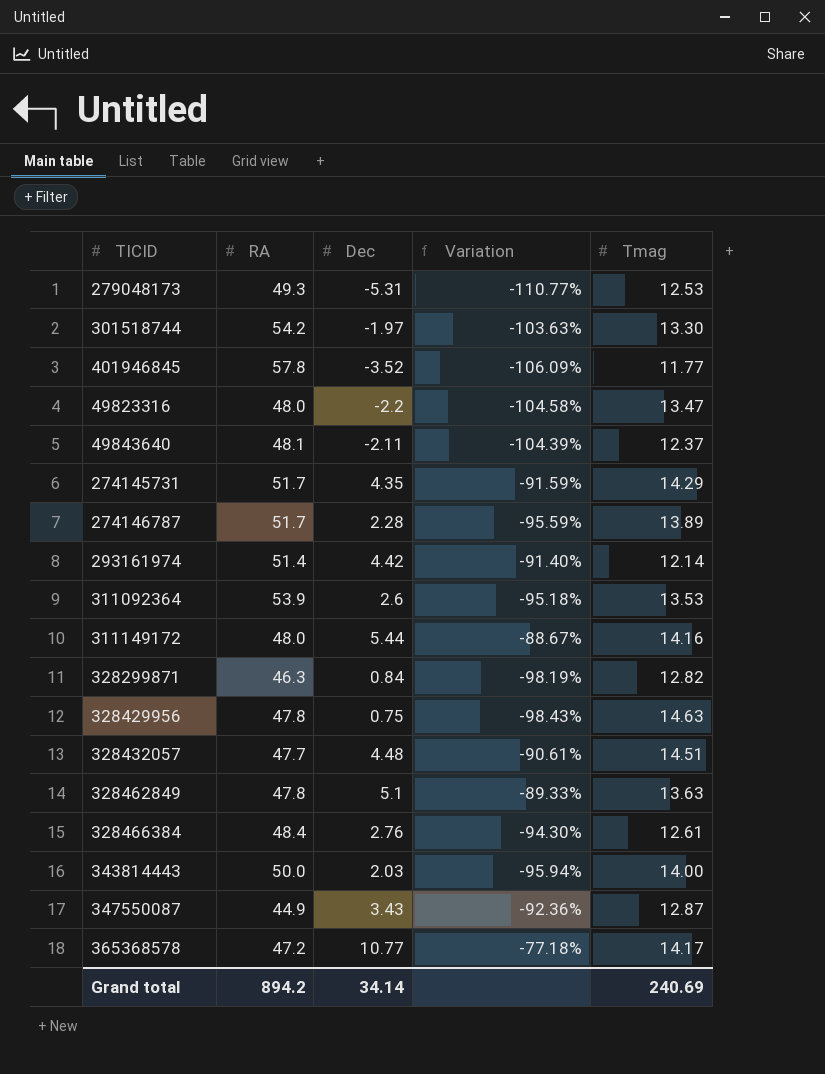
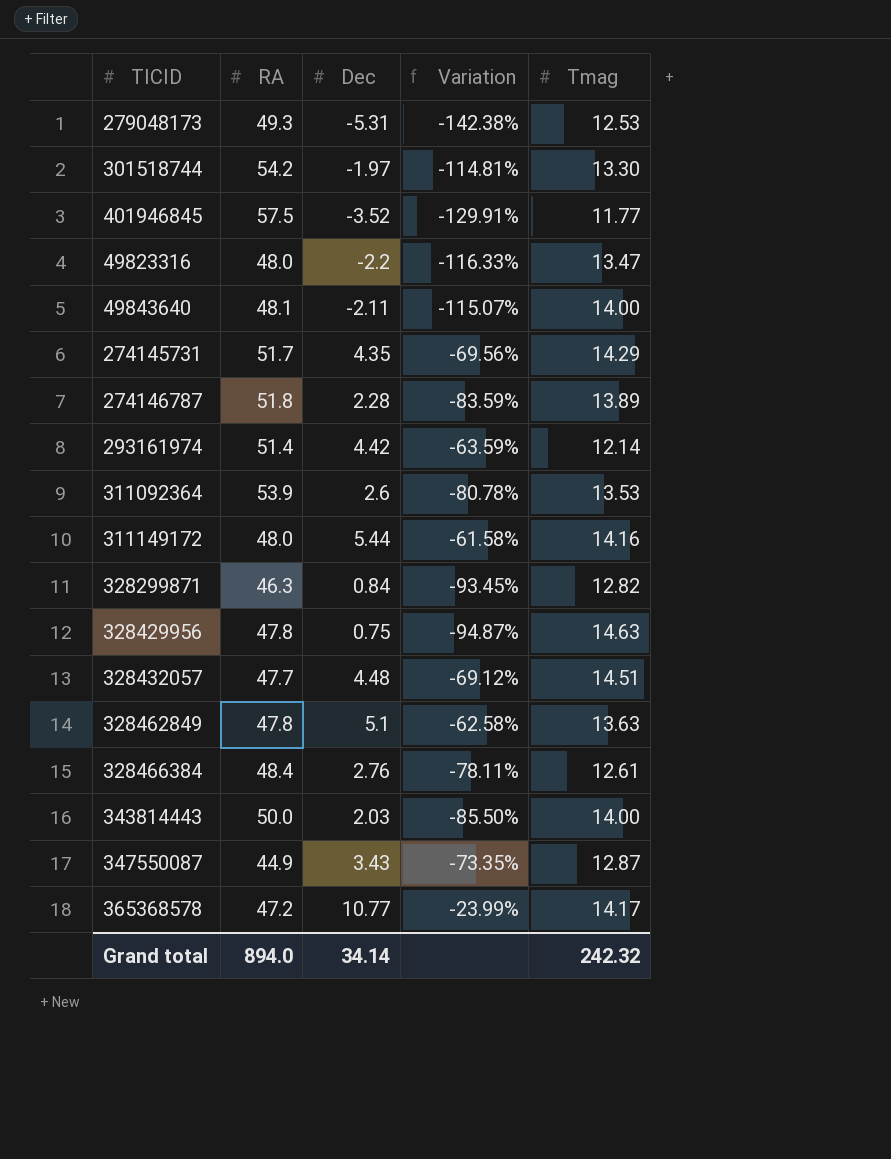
column Variation | formula: ([Dec] - [RA]) / [RA] -> ([Dec] - [Tmag]) / [Tmag]
401946845 | RA: 57.8 -> 57.5
49843640 | Tmag: 12.37 -> 14.00
274146787 | RA: 51.7 -> 51.8
Grand total | RA: 894.2 -> 894.0
Grand total | Tmag: 240.69 -> 242.32

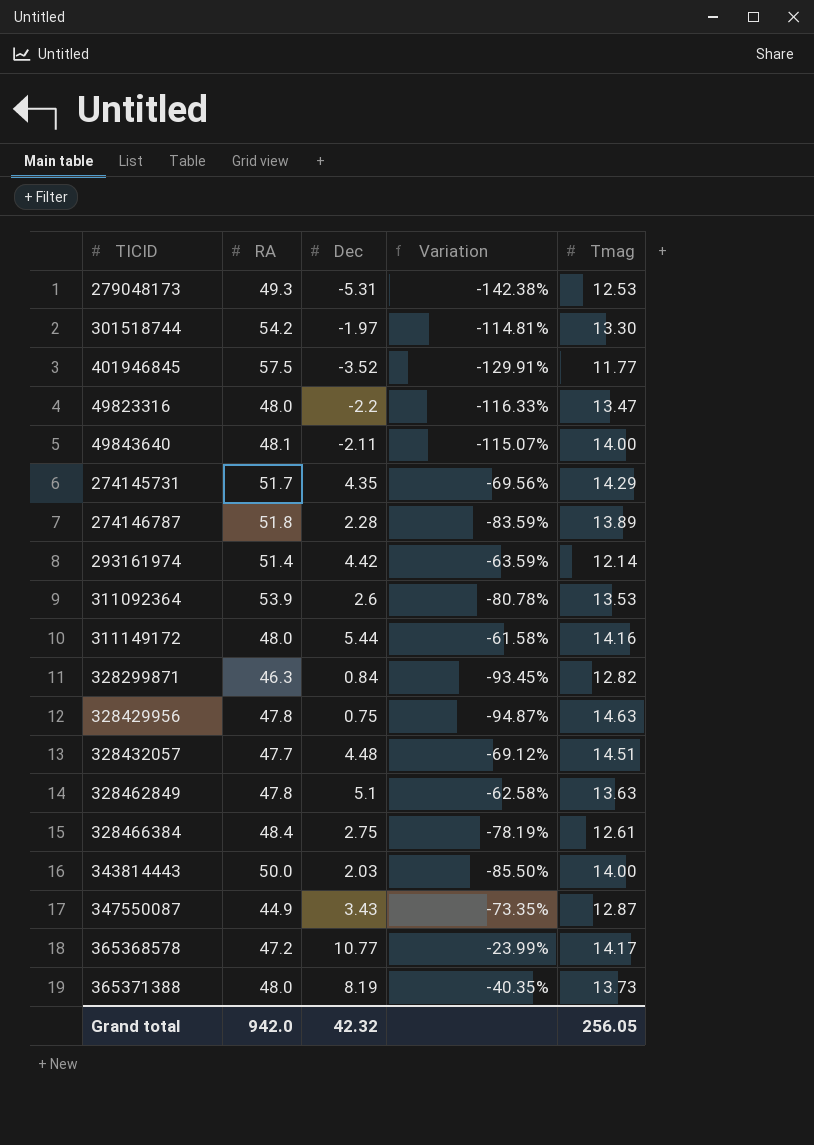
328466384 | Dec: 2.76 -> 2.75
328466384 | Variation: -78.11% -> -78.19%
row 365371388: none -> 48.0 | 8.19 | -40.35% | 13.73
Grand total | RA: 894.0 -> 942.0
Grand total | Dec: 34.14 -> 42.32
Grand total | Tmag: 242.32 -> 256.05

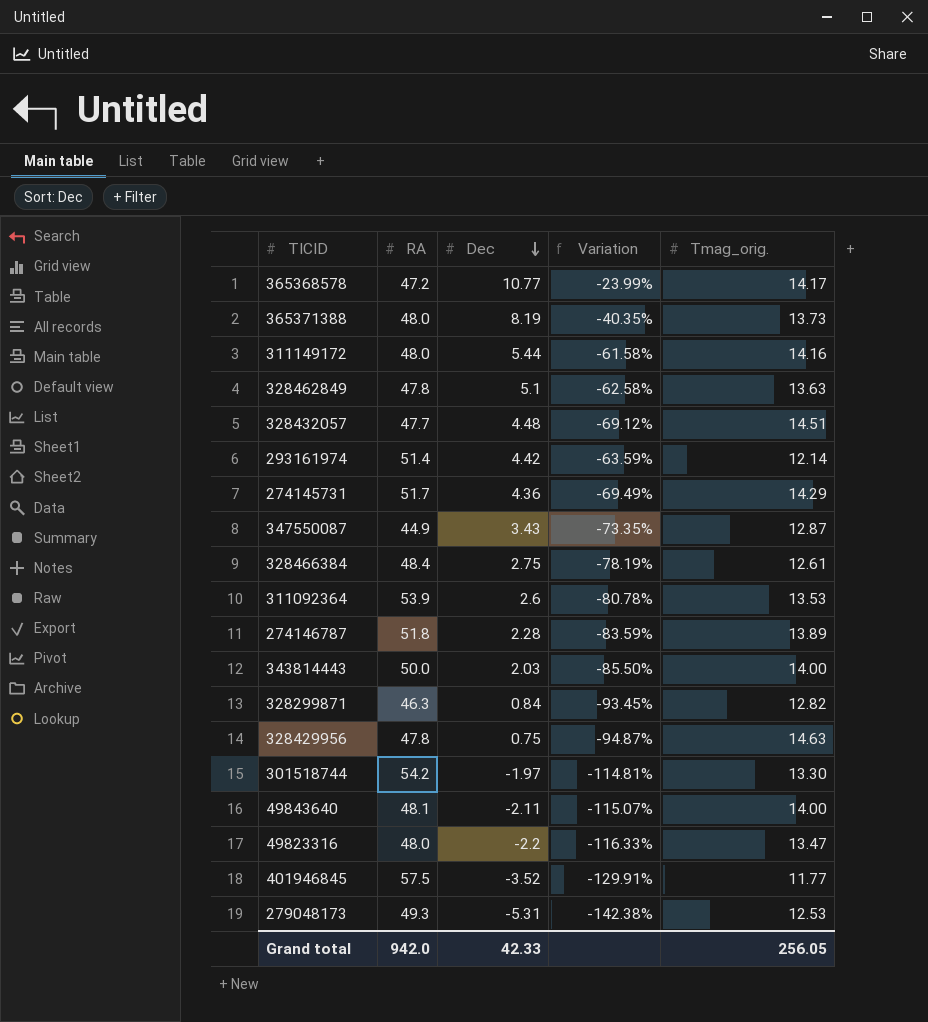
row order: none -> Dec descending
column name: Tmag -> Tmag_orig.
274145731 | Dec: 4.35 -> 4.36
274145731 | Variation: -69.56% -> -69.49%
Grand total | Dec: 42.32 -> 42.33

